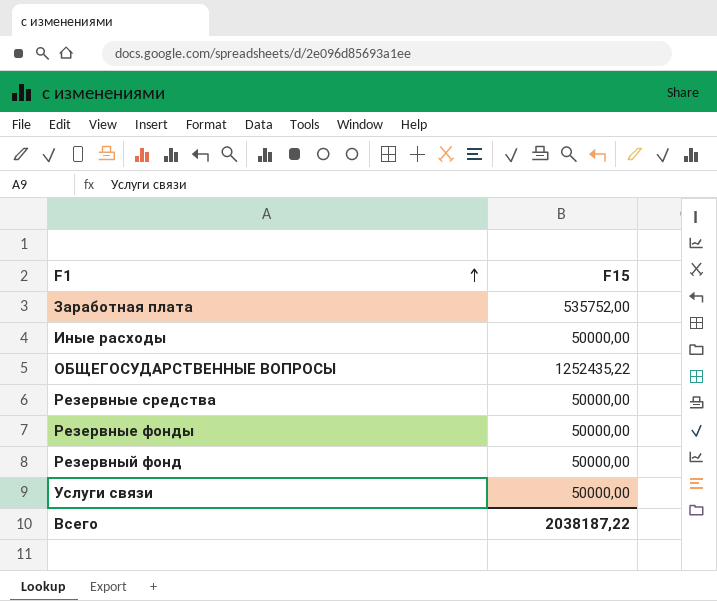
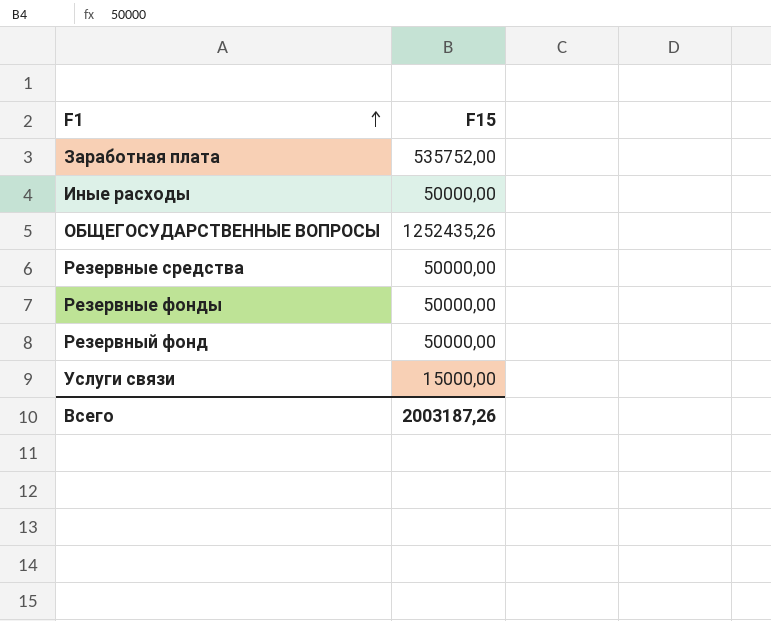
ОБЩЕГОСУДАРСТВЕННЫЕ ВОПРОСЫ | F15: 1252435,22 -> 1252435,26
Услуги связи | F15: 50000,00 -> 15000,00
Всего | F15: 2038187,22 -> 2003187,26

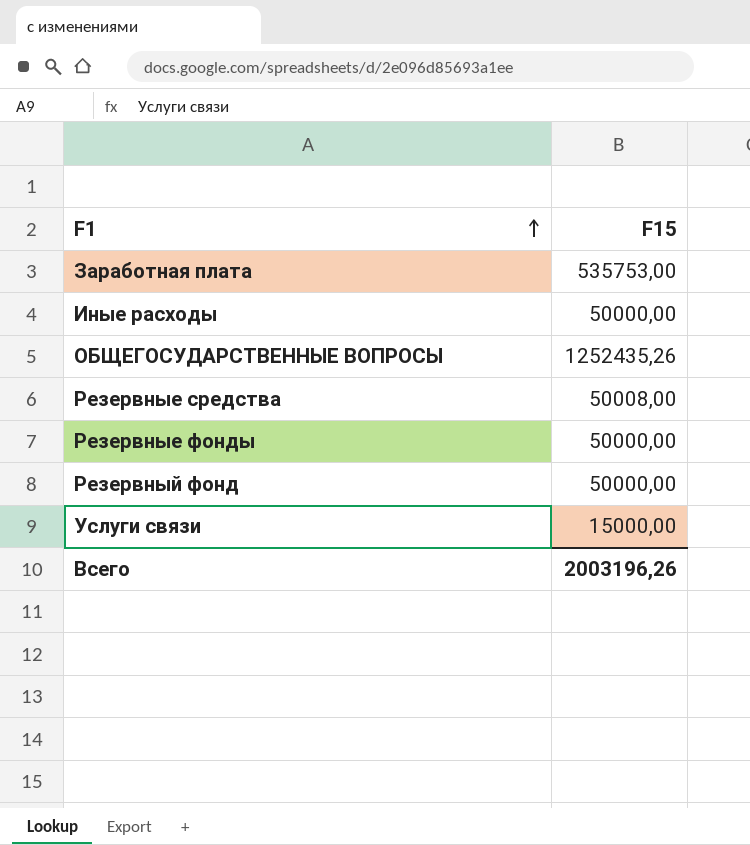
Заработная плата | F15: 535752,00 -> 535753,00
Резервные средства | F15: 50000,00 -> 50008,00
Всего | F15: 2003187,26 -> 2003196,26

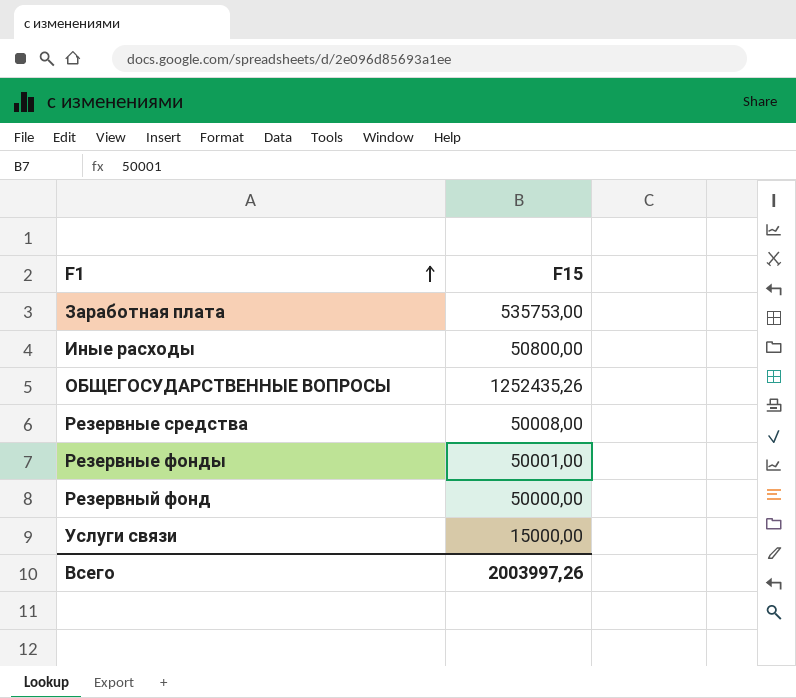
Иные расходы | F15: 50000,00 -> 50800,00
Резервные фонды | F15: 50000,00 -> 50001,00
Всего | F15: 2003196,26 -> 2003997,26

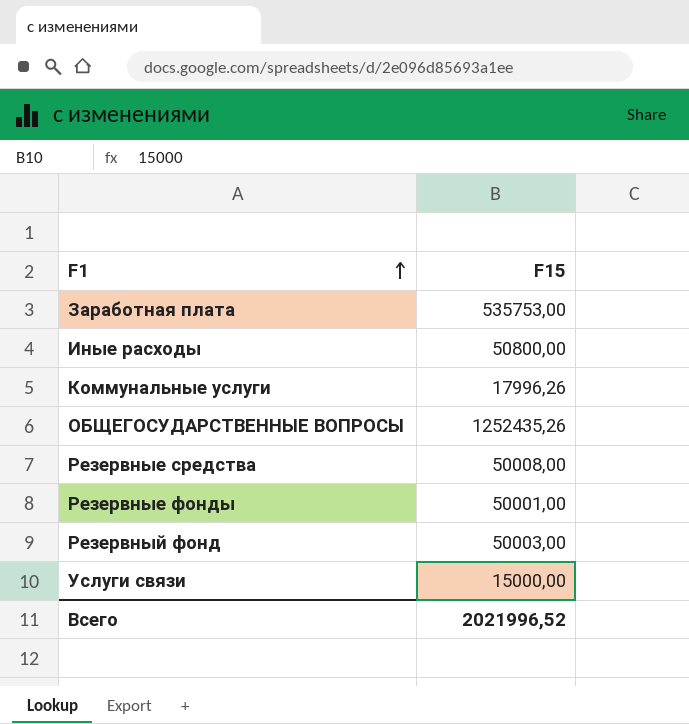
row Коммунальные услуги: none -> 17996,26
Резервный фонд | F15: 50000,00 -> 50003,00
Всего | F15: 2003997,26 -> 2021996,52

